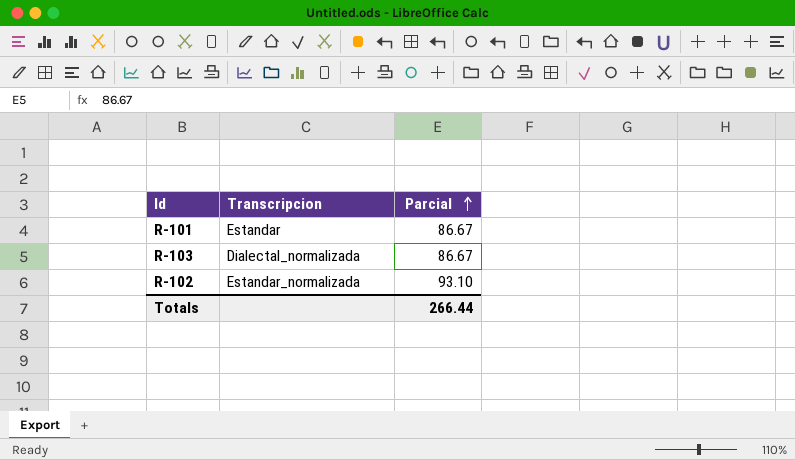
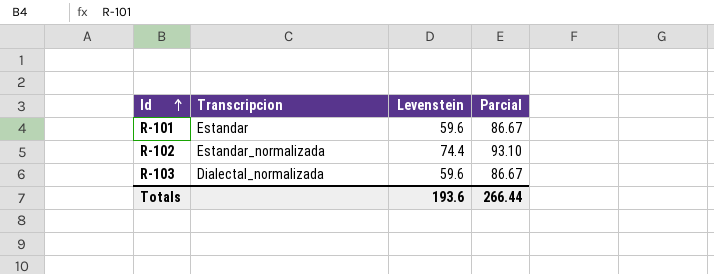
row order: Parcial ascending -> Id ascending
column Levenstein | position: none -> 3

